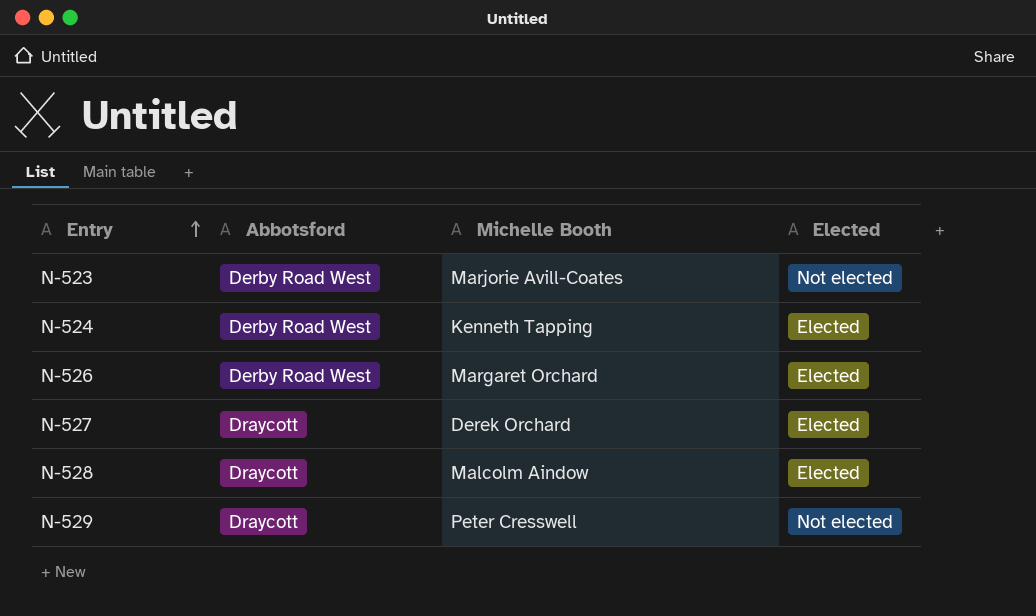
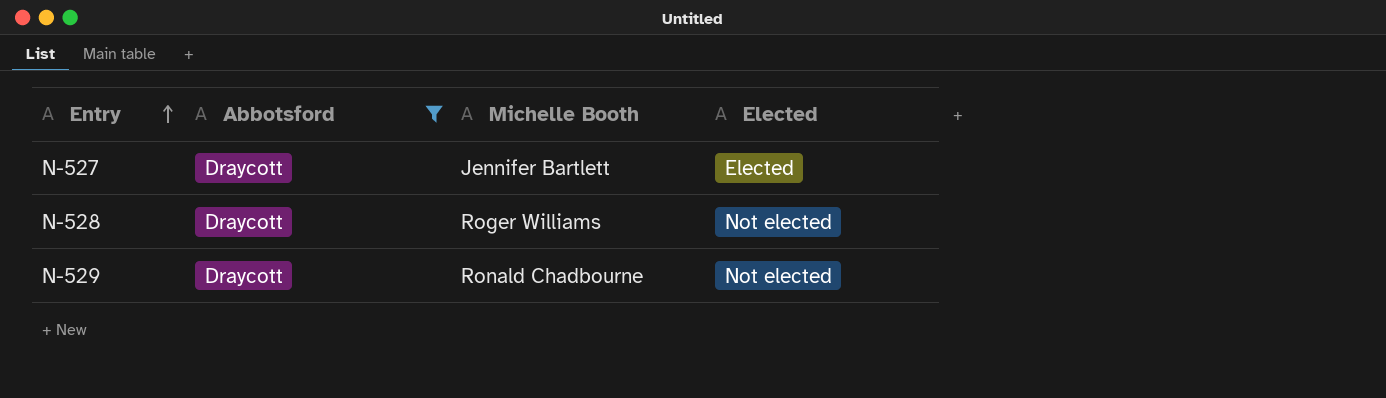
filter: none -> Abbotsford = Draycott
N-527 | Michelle Booth: Derek Orchard -> Jennifer Bartlett
N-528 | Michelle Booth: Malcolm Aindow -> Roger Williams
N-528 | Elected: Elected -> Not elected
N-529 | Michelle Booth: Peter Cresswell -> Ronald Chadbourne

